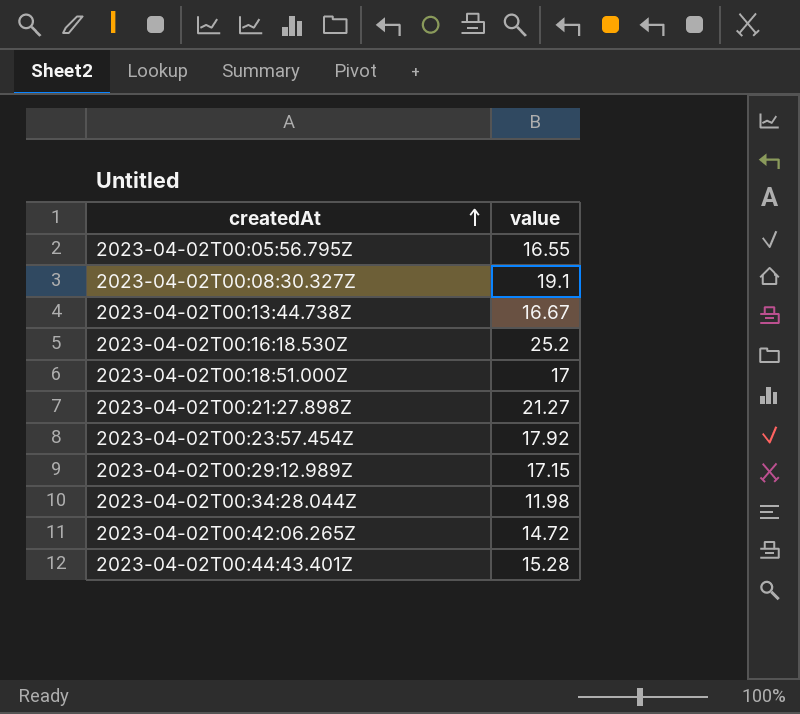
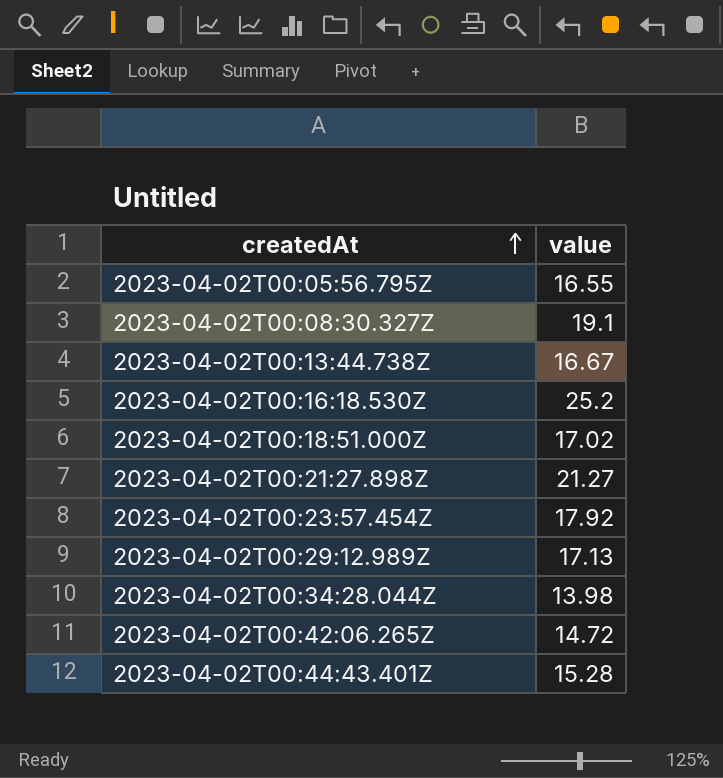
2023-04-02T00:18:51.000Z | value: 17 -> 17.02
2023-04-02T00:29:12.989Z | value: 17.15 -> 17.13
2023-04-02T00:34:28.044Z | value: 11.98 -> 13.98

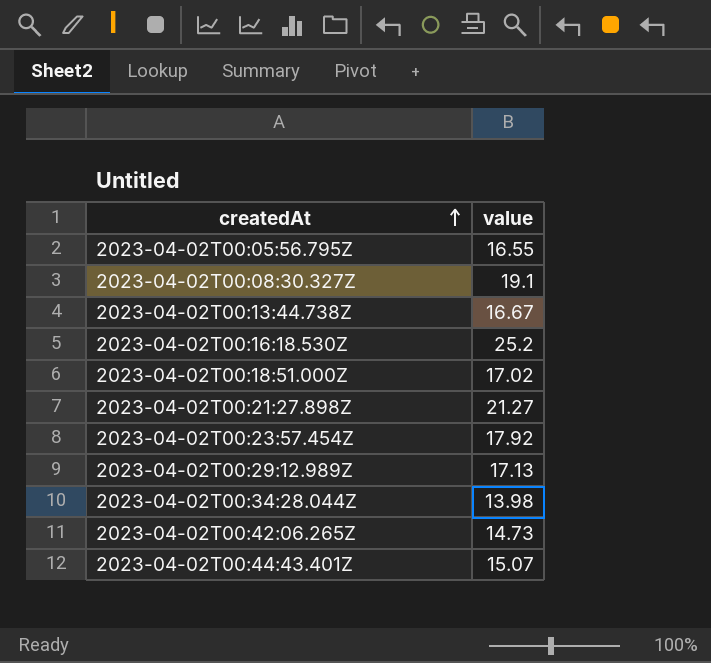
2023-04-02T00:42:06.265Z | value: 14.72 -> 14.73
2023-04-02T00:44:43.401Z | value: 15.28 -> 15.07

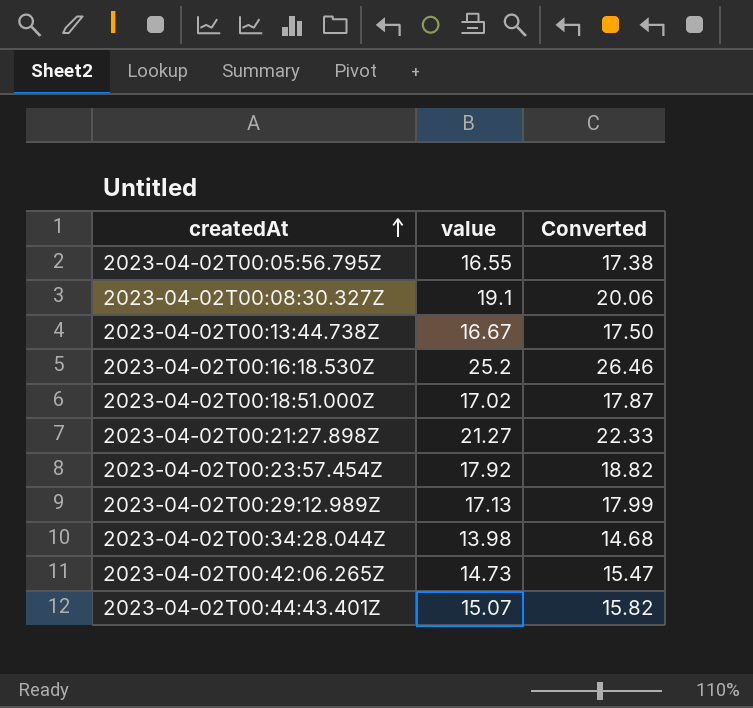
column Converted | formula: none -> [value] * 1.05

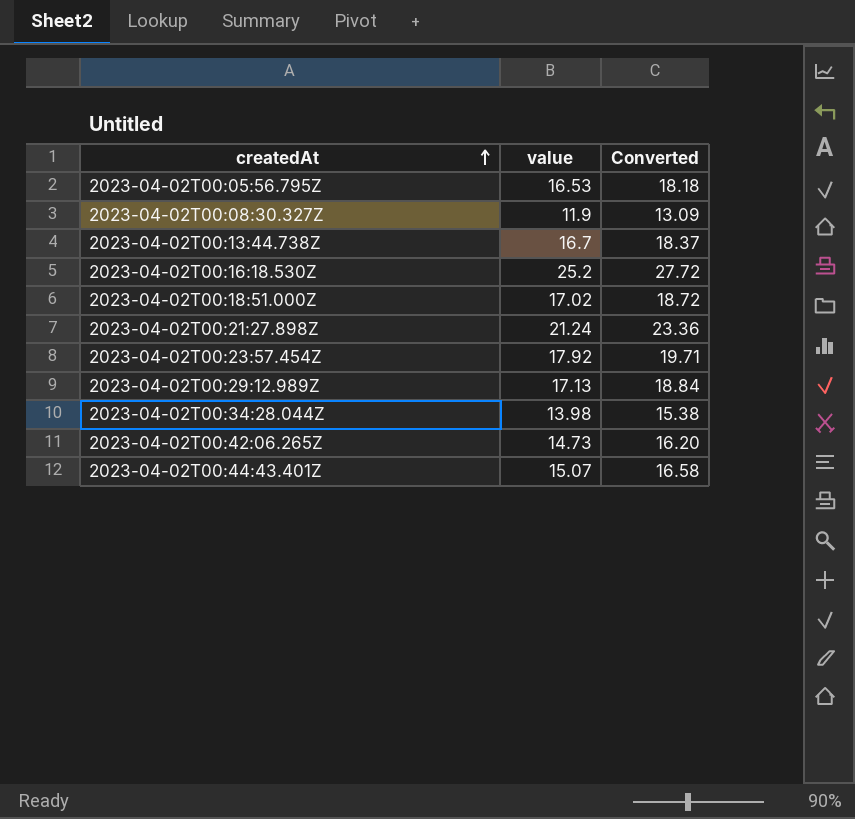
column Converted | formula: [value] * 1.05 -> [value] * 1.1
2023-04-02T00:05:56.795Z | value: 16.55 -> 16.53
2023-04-02T00:08:30.327Z | value: 19.1 -> 11.9
2023-04-02T00:13:44.738Z | value: 16.67 -> 16.7
2023-04-02T00:21:27.898Z | value: 21.27 -> 21.24

